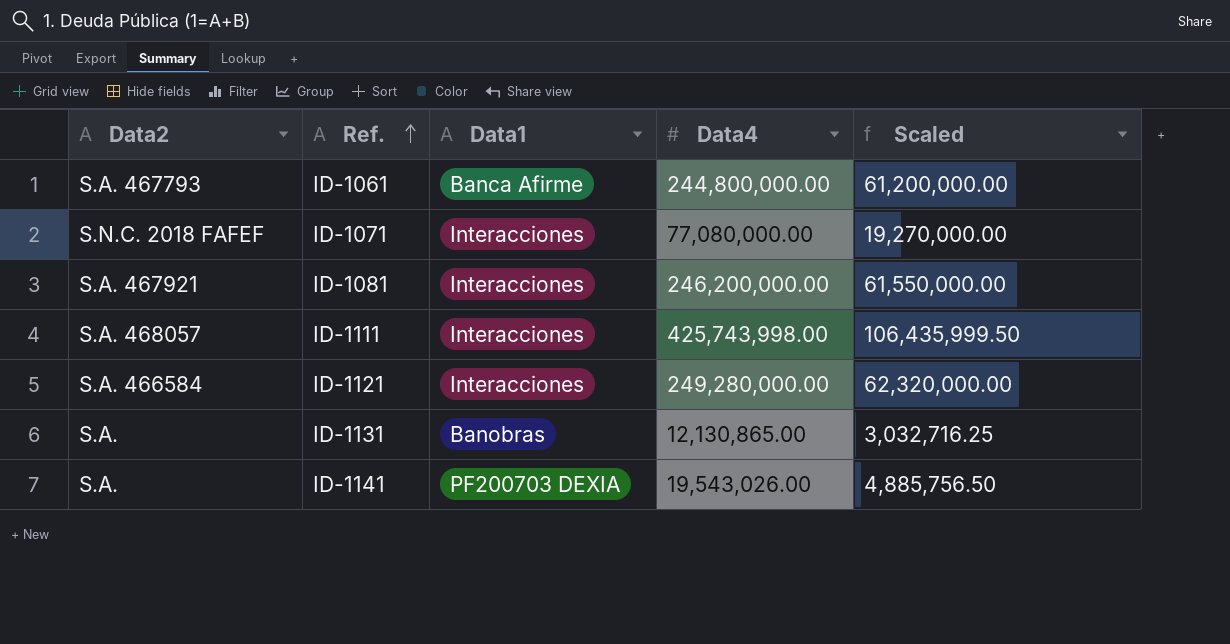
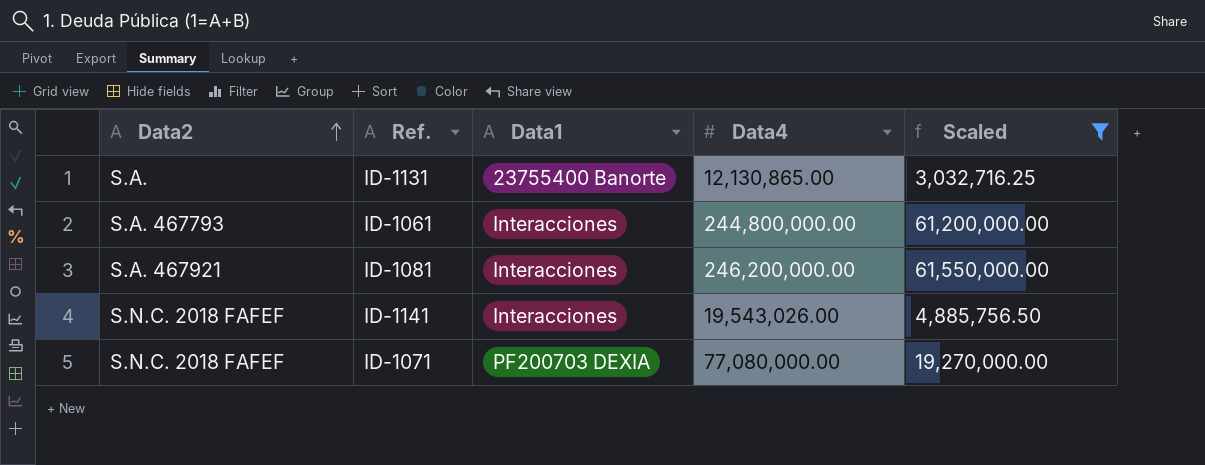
filter: none -> Scaled <= 61,550,000.00
row order: Ref. ascending -> Data2 ascending
ID-1131 | Data1: Banobras -> 23755400 Banorte
ID-1061 | Data1: Banca Afirme -> Interacciones
ID-1141 | Data2: S.A. -> S.N.C. 2018 FAFEF
ID-1141 | Data1: PF200703 DEXIA -> Interacciones
ID-1071 | Data1: Interacciones -> PF200703 DEXIA

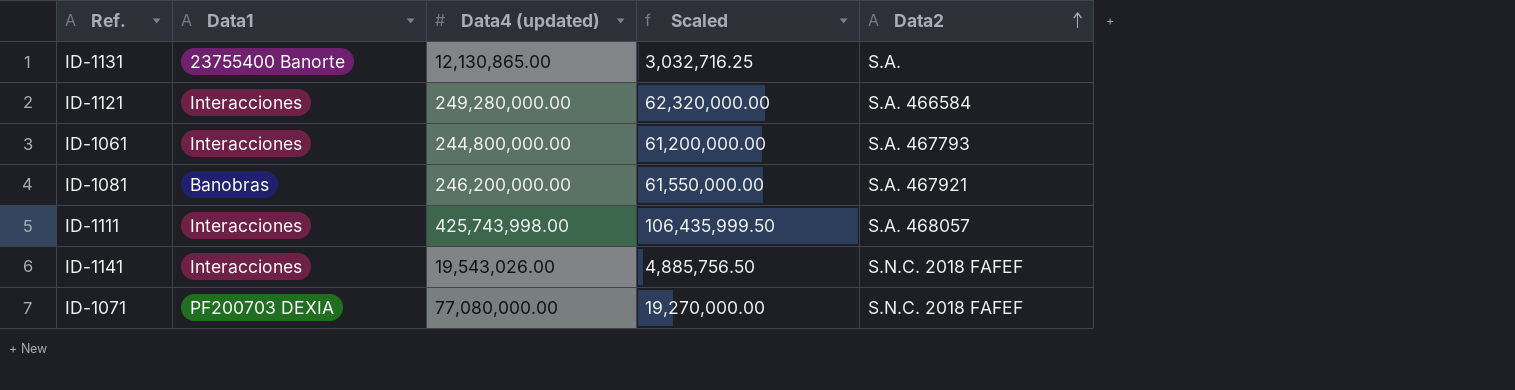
filter: Scaled <= 61,550,000.00 -> none
column name: Data4 -> Data4 (updated)
column Data2 | position: 1 -> 5
ID-1081 | Data1: Interacciones -> Banobras

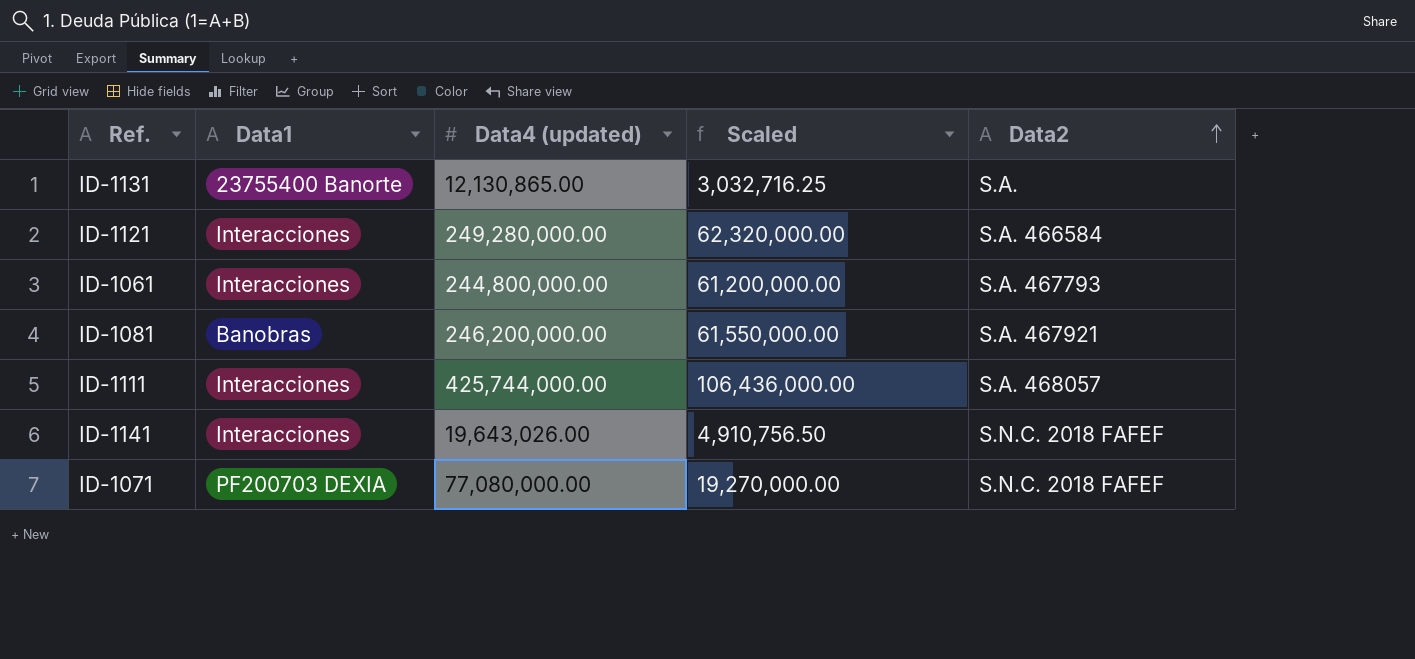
ID-1111 | Data4 (updated): 425,743,998.00 -> 425,744,000.00
ID-1111 | Scaled: 106,435,999.50 -> 106,436,000.00
ID-1141 | Data4 (updated): 19,543,026.00 -> 19,643,026.00
ID-1141 | Scaled: 4,885,756.50 -> 4,910,756.50

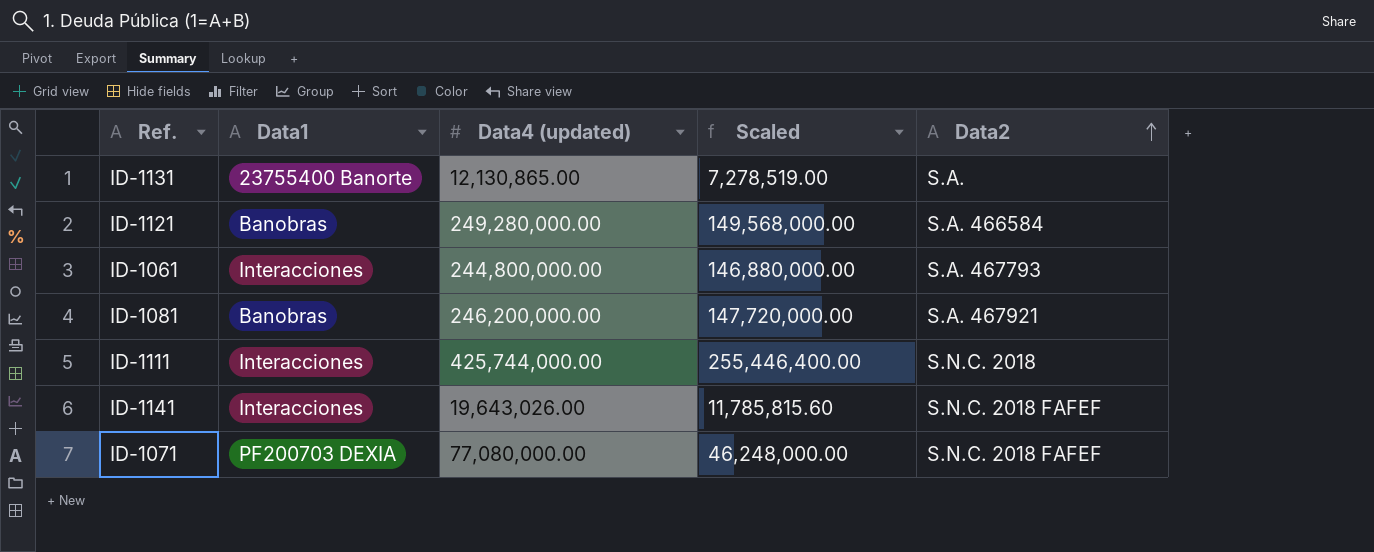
column Scaled | formula: [Data4 (updated)] * 0.25 -> [Data4 (updated)] * 0.6
ID-1121 | Data1: Interacciones -> Banobras
ID-1111 | Data2: S.A. 468057 -> S.N.C. 2018

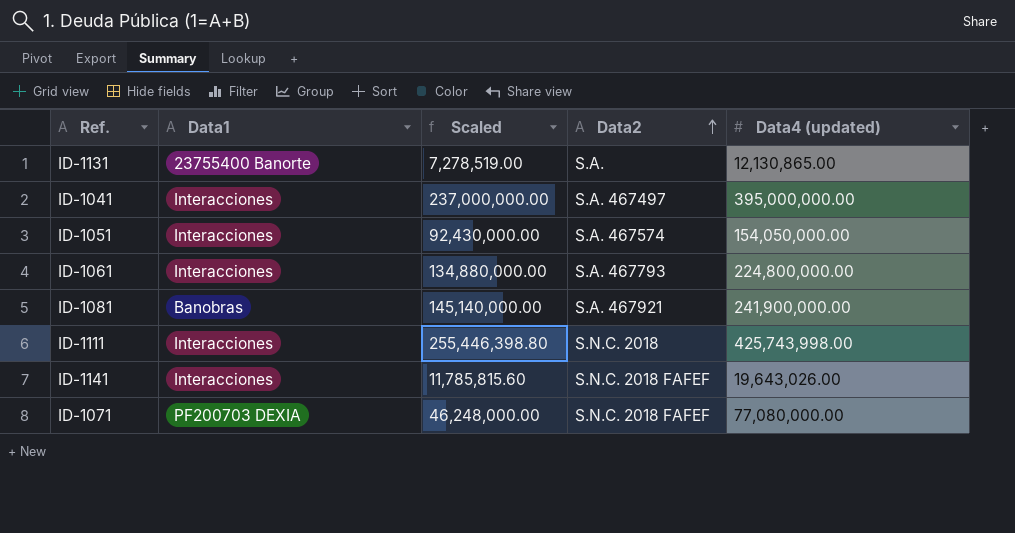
column Data4 (updated) | position: 3 -> 5
row ID-1121: Banobras | 249,280,000.00 | 149,568,000.00 | S.A. 466584 -> none
row ID-1041: none -> Interacciones | 237,000,000.00 | S.A. 467497 | 395,000,000.00
row ID-1051: none -> Interacciones | 92,430,000.00 | S.A. 467574 | 154,050,000.00
ID-1061 | Scaled: 146,880,000.00 -> 134,880,000.00
ID-1061 | Data4 (updated): 244,800,000.00 -> 224,800,000.00
ID-1081 | Scaled: 147,720,000.00 -> 145,140,000.00
ID-1081 | Data4 (updated): 246,200,000.00 -> 241,900,000.00
ID-1111 | Scaled: 255,446,400.00 -> 255,446,398.80
ID-1111 | Data4 (updated): 425,744,000.00 -> 425,743,998.00

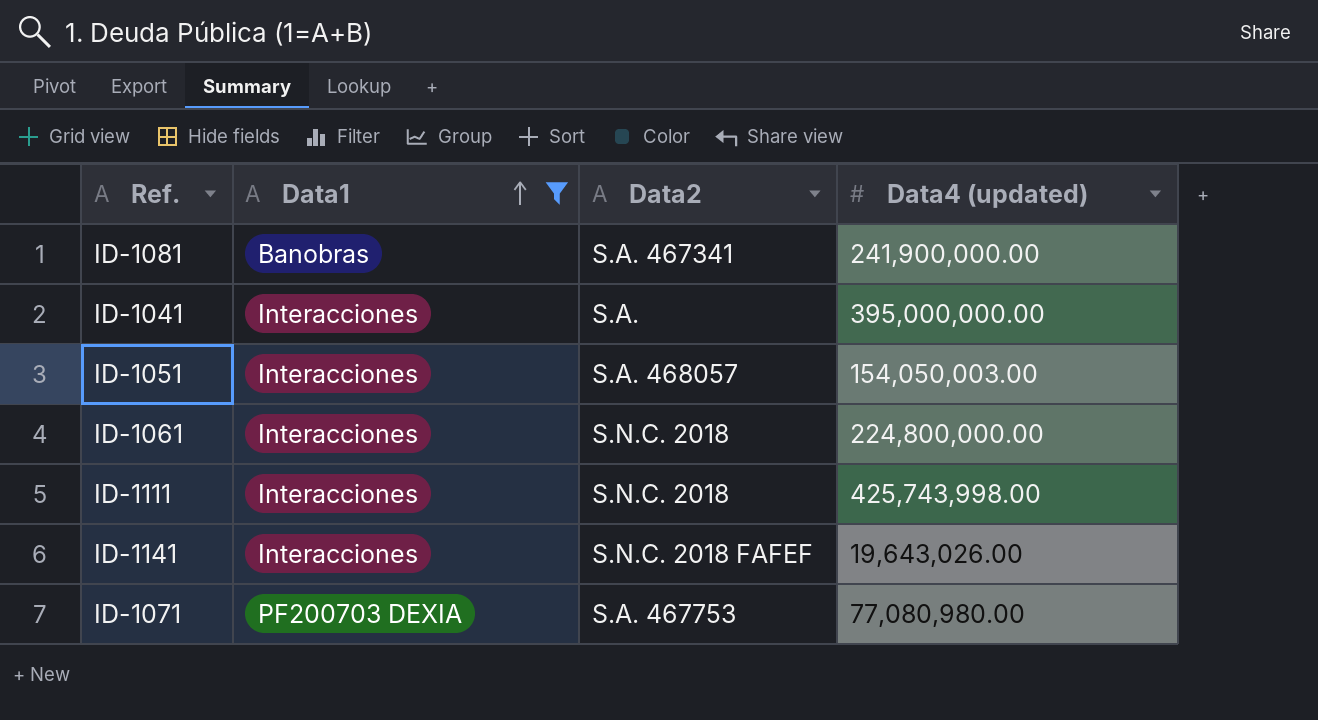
filter: none -> Data1 != 23755400 Banorte
row order: Data2 ascending -> Data1 ascending
column Scaled | formula: [Data4 (updated)] * 0.6 -> none
ID-1081 | Data2: S.A. 467921 -> S.A. 467341
ID-1041 | Data2: S.A. 467497 -> S.A.
ID-1051 | Data2: S.A. 467574 -> S.A. 468057
ID-1051 | Data4 (updated): 154,050,000.00 -> 154,050,003.00
ID-1061 | Data2: S.A. 467793 -> S.N.C. 2018
ID-1071 | Data2: S.N.C. 2018 FAFEF -> S.A. 467753
ID-1071 | Data4 (updated): 77,080,000.00 -> 77,080,980.00

